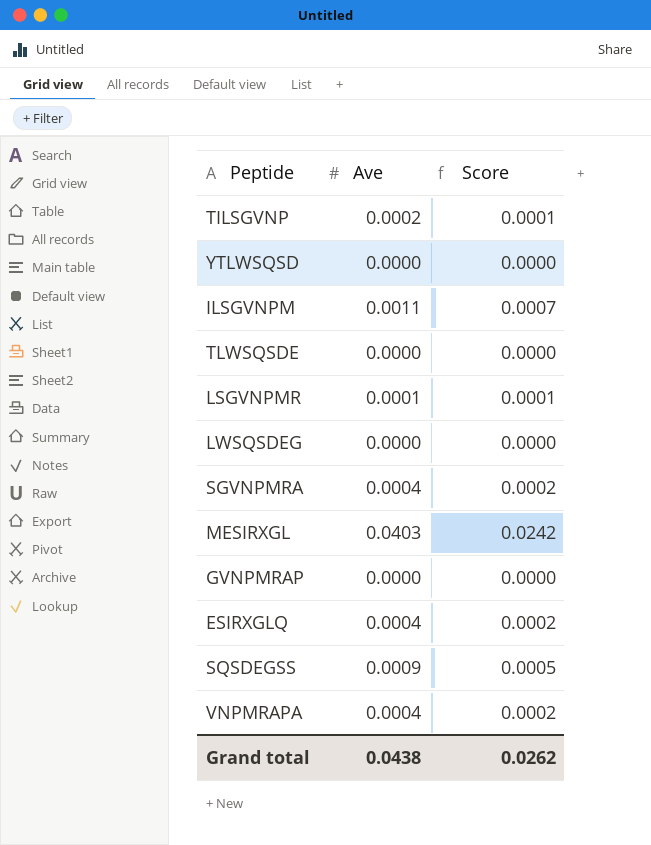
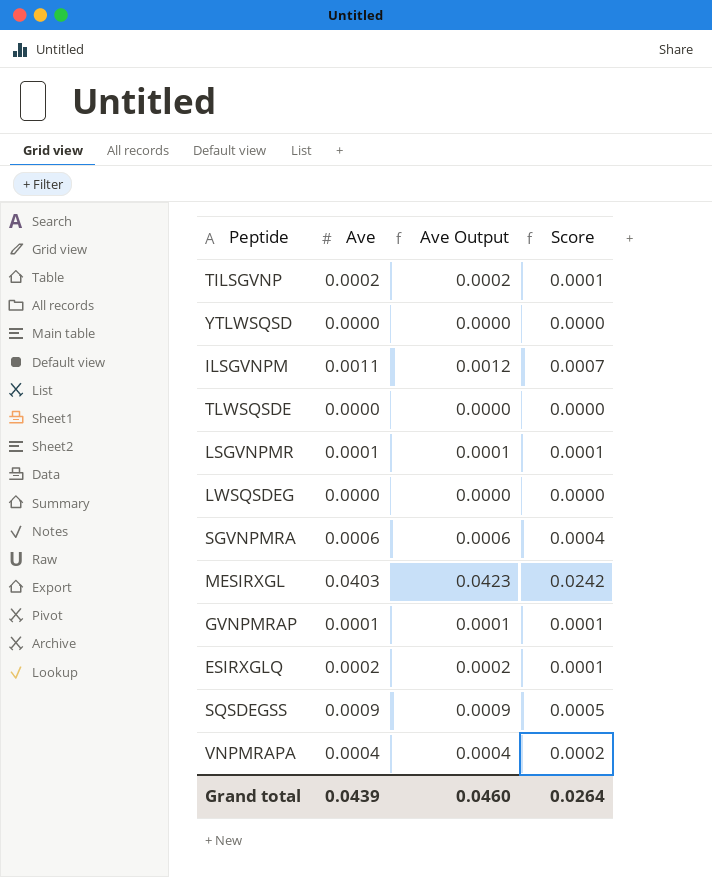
column Ave Output | formula: none -> [Ave] * 1.05
SGVNPMRA | Ave: 0.0004 -> 0.0006
SGVNPMRA | Score: 0.0002 -> 0.0004
GVNPMRAP | Ave: 0.0000 -> 0.0001
GVNPMRAP | Score: 0.0000 -> 0.0001
ESIRXGLQ | Ave: 0.0004 -> 0.0002
ESIRXGLQ | Score: 0.0002 -> 0.0001
Grand total | Ave: 0.0438 -> 0.0439
Grand total | Score: 0.0262 -> 0.0264

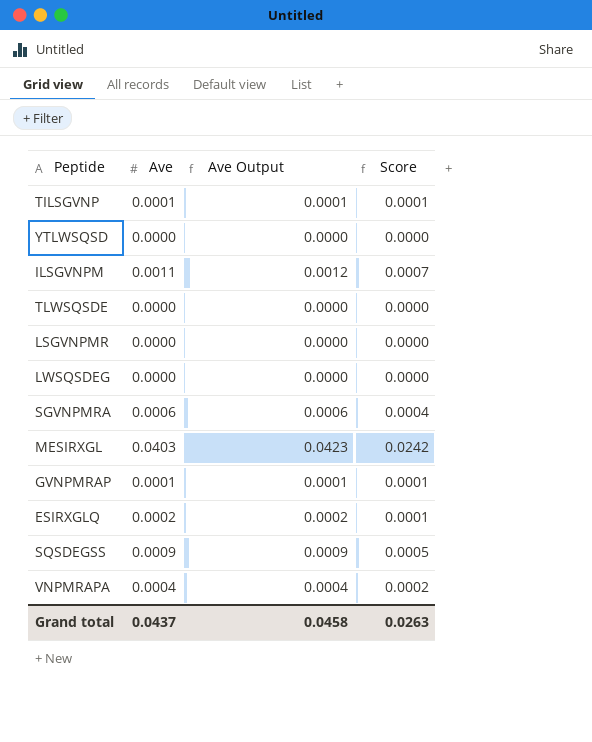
TILSGVNP | Ave: 0.0002 -> 0.0001
TILSGVNP | Ave Output: 0.0002 -> 0.0001
LSGVNPMR | Ave: 0.0001 -> 0.0000
LSGVNPMR | Ave Output: 0.0001 -> 0.0000
LSGVNPMR | Score: 0.0001 -> 0.0000
Grand total | Ave: 0.0439 -> 0.0437
Grand total | Ave Output: 0.0460 -> 0.0458
Grand total | Score: 0.0264 -> 0.0263

